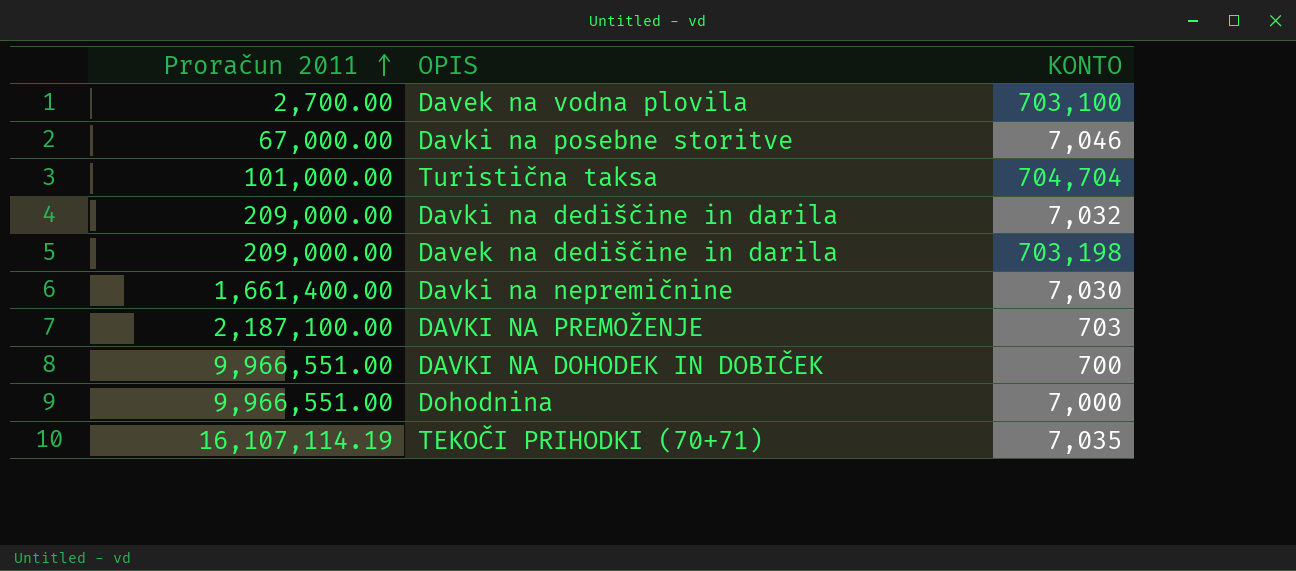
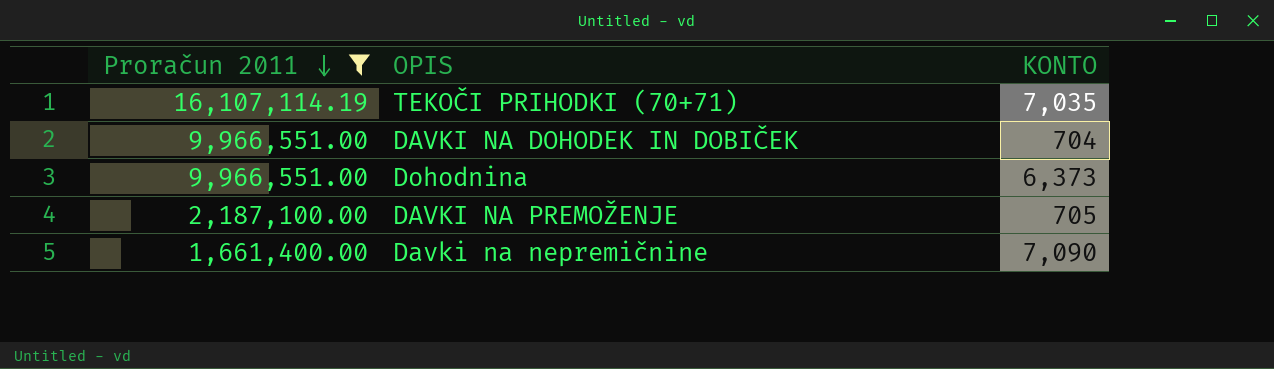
filter: none -> Proračun 2011 >= 1,661,400.00
row order: Proračun 2011 ascending -> Proračun 2011 descending
DAVKI NA DOHODEK IN DOBIČEK | KONTO: 700 -> 704
Dohodnina | KONTO: 7,000 -> 6,373
DAVKI NA PREMOŽENJE | KONTO: 703 -> 705
Davki na nepremičnine | KONTO: 7,030 -> 7,090

